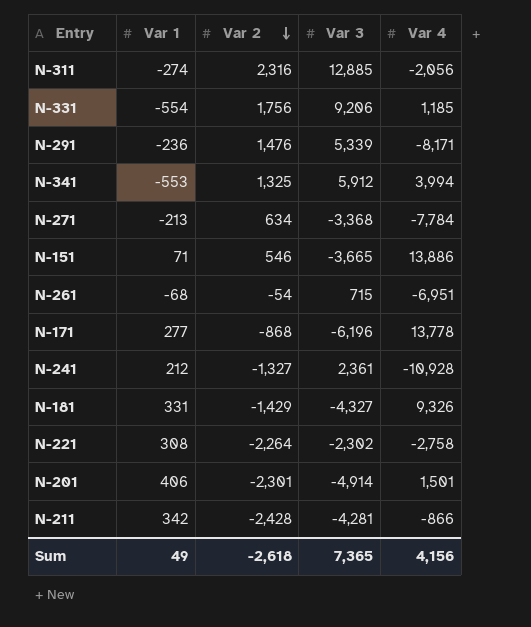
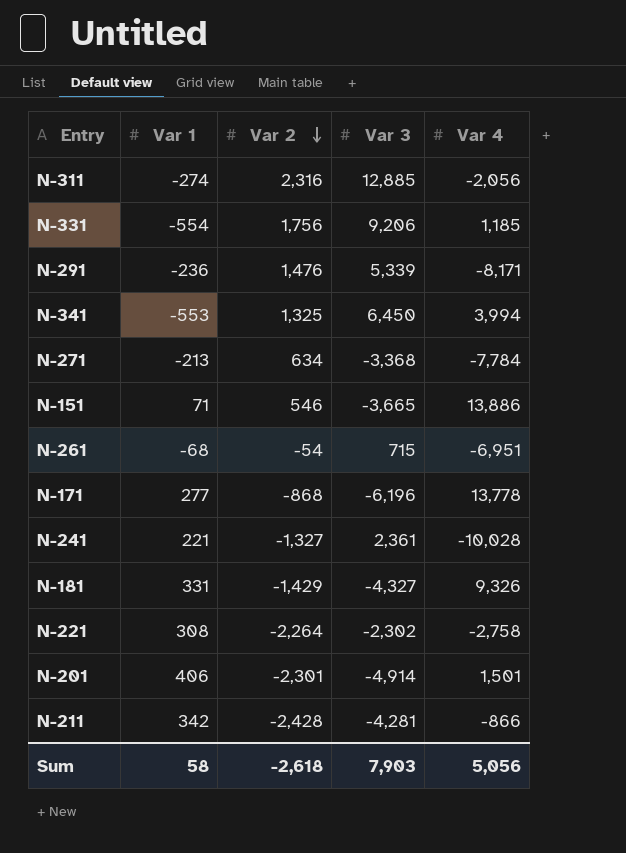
N-341 | Var 3: 5,912 -> 6,450
N-241 | Var 1: 212 -> 221
N-241 | Var 4: -10,928 -> -10,028
Sum | Var 1: 49 -> 58
Sum | Var 3: 7,365 -> 7,903
Sum | Var 4: 4,156 -> 5,056

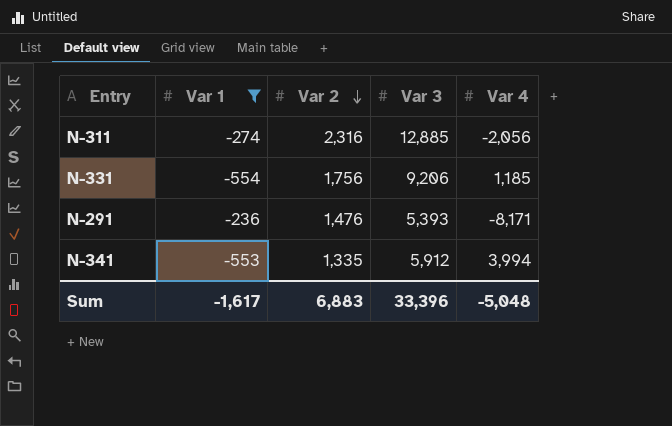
filter: none -> Var 1 <= -236
N-291 | Var 3: 5,339 -> 5,393
N-341 | Var 2: 1,325 -> 1,335
N-341 | Var 3: 6,450 -> 5,912
Sum | Var 1: 58 -> -1,617
Sum | Var 2: -2,618 -> 6,883
Sum | Var 3: 7,903 -> 33,396
Sum | Var 4: 5,056 -> -5,048

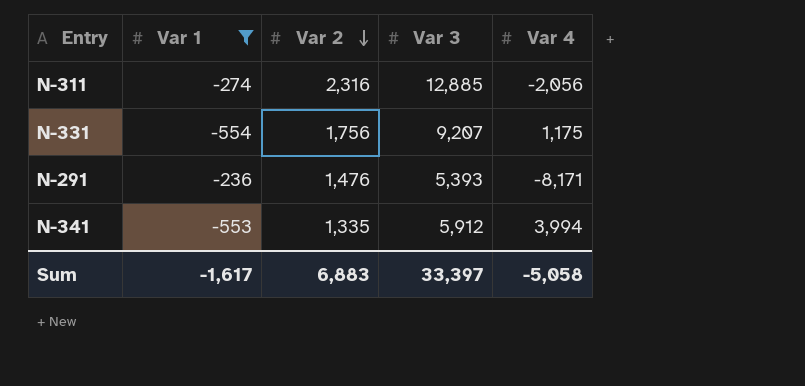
N-331 | Var 3: 9,206 -> 9,207
N-331 | Var 4: 1,185 -> 1,175
Sum | Var 3: 33,396 -> 33,397
Sum | Var 4: -5,048 -> -5,058

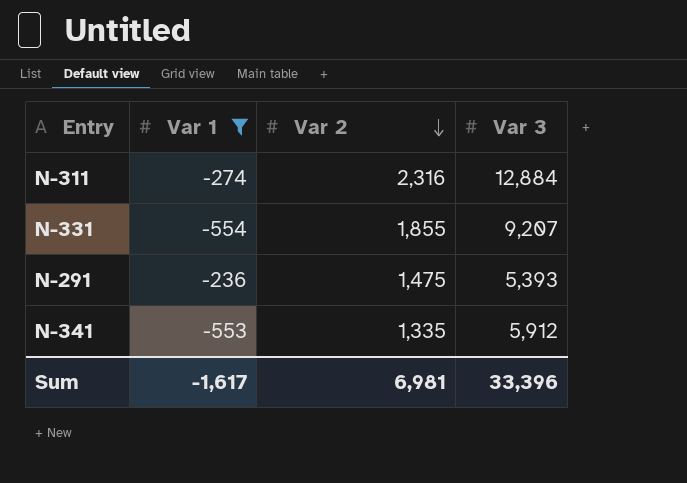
column Var 4 | position: 5 -> none
N-311 | Var 3: 12,885 -> 12,884
N-331 | Var 2: 1,756 -> 1,855
N-291 | Var 2: 1,476 -> 1,475
Sum | Var 2: 6,883 -> 6,981
Sum | Var 3: 33,397 -> 33,396

